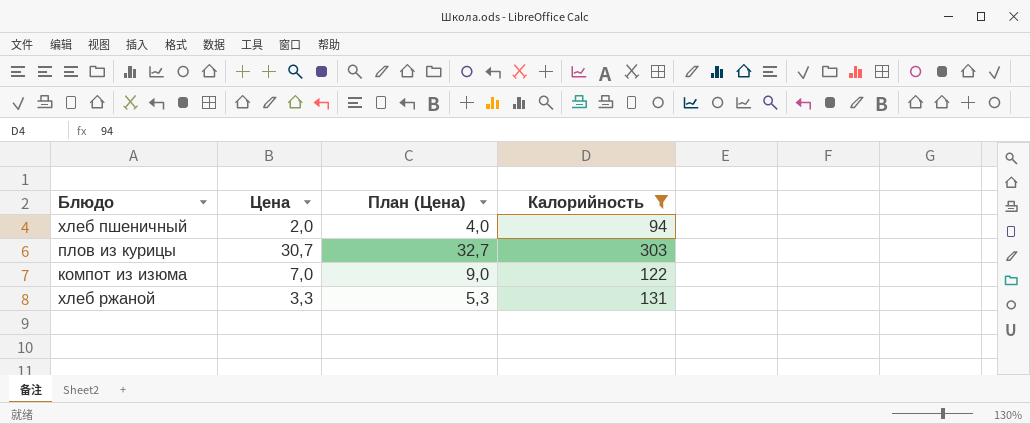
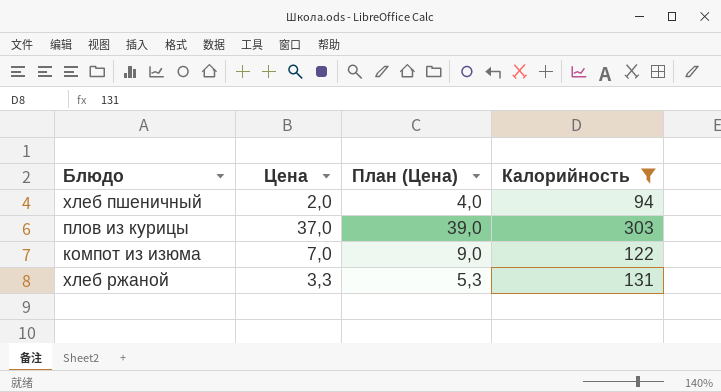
плов из курицы | Цена: 30,7 -> 37,0
плов из курицы | План (Цена): 32,7 -> 39,0

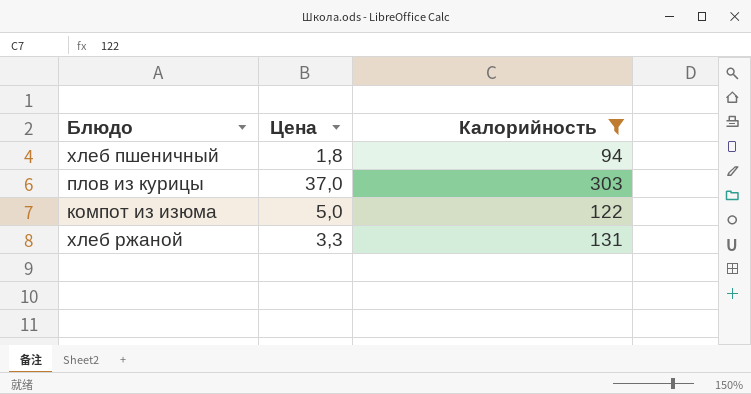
column План (Цена) | formula: [Цена] + 2 -> none
хлеб пшеничный | Цена: 2,0 -> 1,8
компот из изюма | Цена: 7,0 -> 5,0

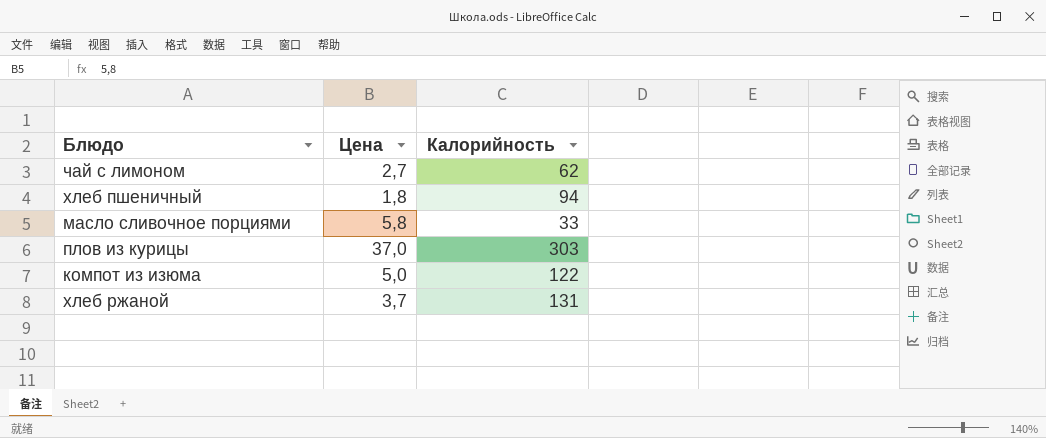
filter: Калорийность >= 94 -> none
хлеб ржаной | Цена: 3,3 -> 3,7

